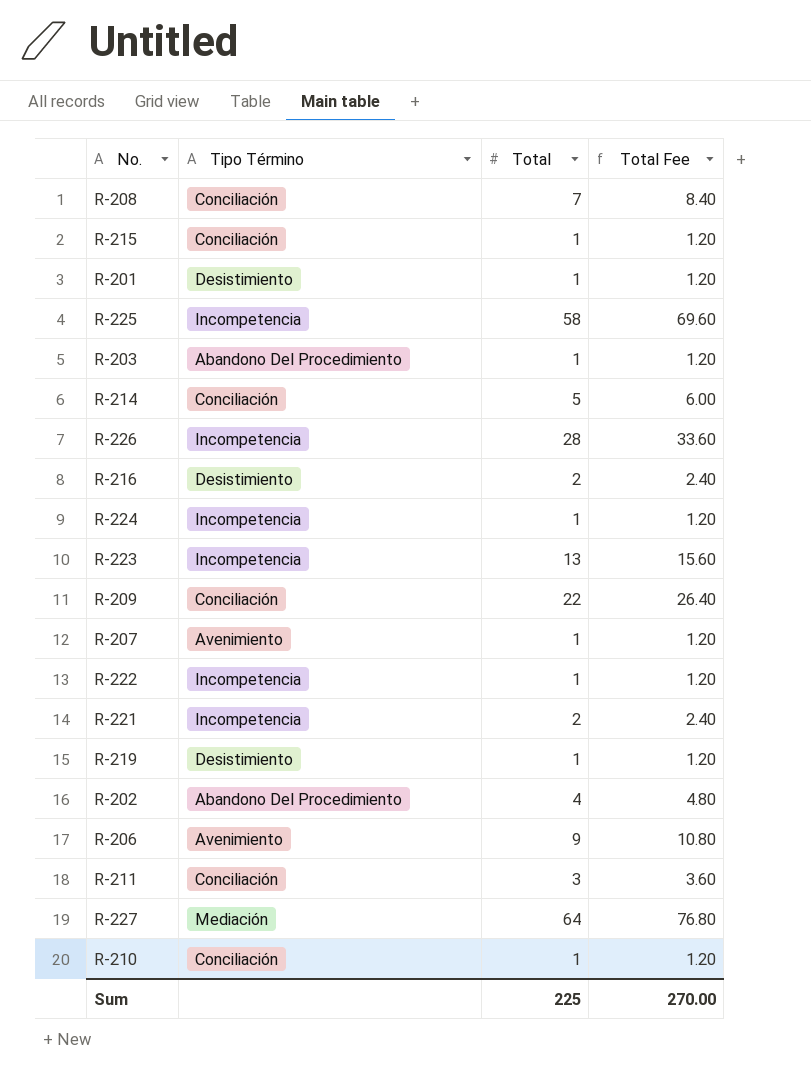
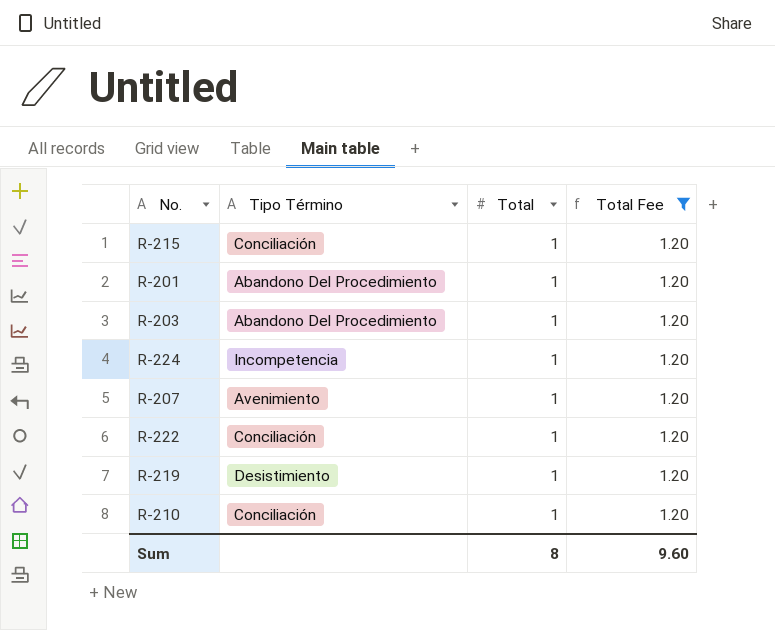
filter: none -> Total Fee = 1.20
R-201 | Tipo Término: Desistimiento -> Abandono Del Procedimiento
R-222 | Tipo Término: Incompetencia -> Conciliación
Sum | Total: 225 -> 8
Sum | Total Fee: 270.00 -> 9.60

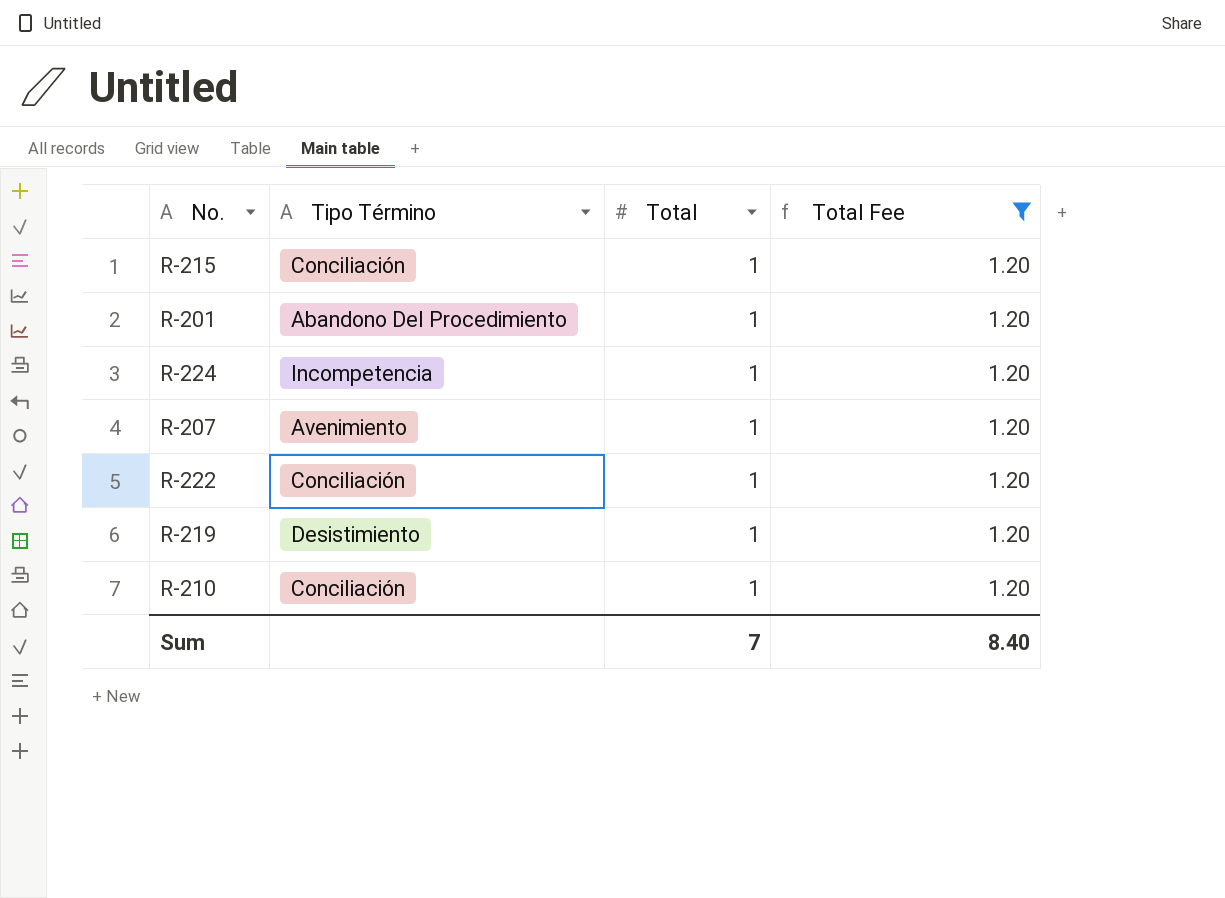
row R-203: Abandono Del Procedimiento | 1 | 1.20 -> none
Sum | Total: 8 -> 7
Sum | Total Fee: 9.60 -> 8.40

